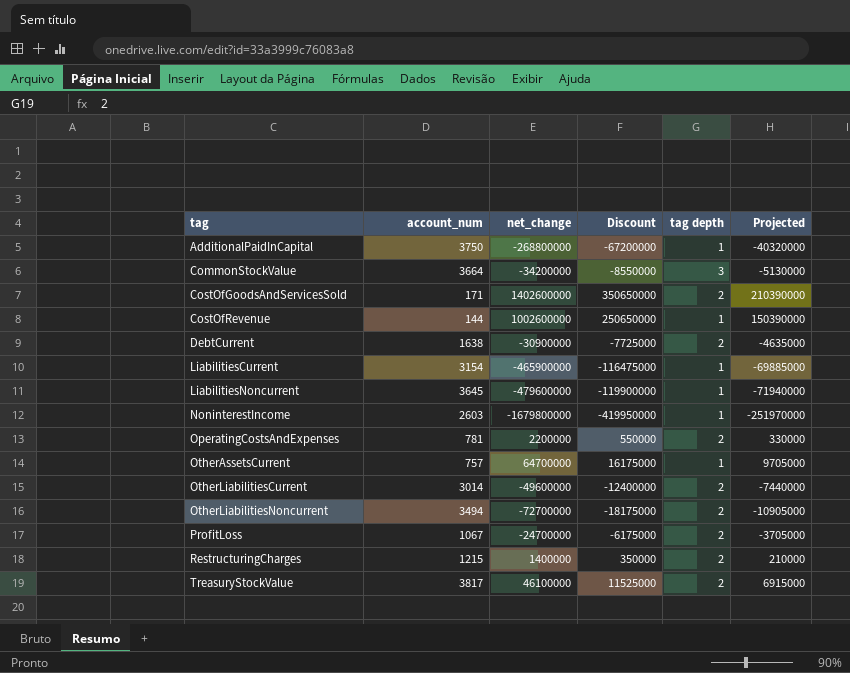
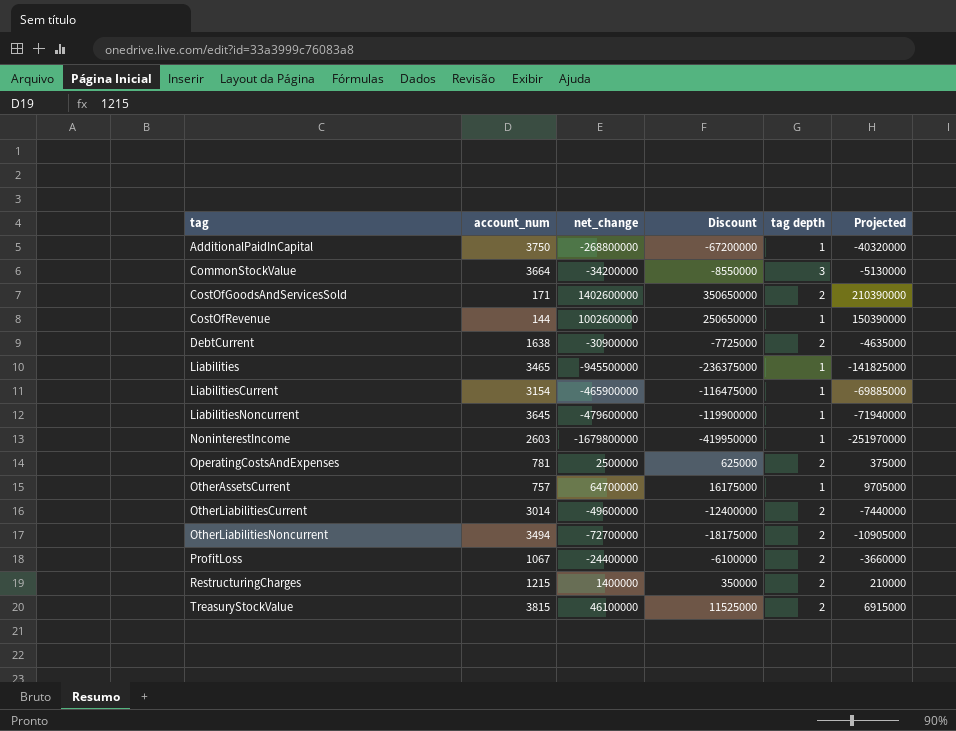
row Liabilities: none -> 3465 | -945500000 | -236375000 | 1 | -141825000
OperatingCostsAndExpenses | net_change: 2200000 -> 2500000
OperatingCostsAndExpenses | Discount: 550000 -> 625000
OperatingCostsAndExpenses | Projected: 330000 -> 375000
ProfitLoss | net_change: -24700000 -> -24400000
ProfitLoss | Discount: -6175000 -> -6100000
ProfitLoss | Projected: -3705000 -> -3660000
TreasuryStockValue | account_num: 3817 -> 3815

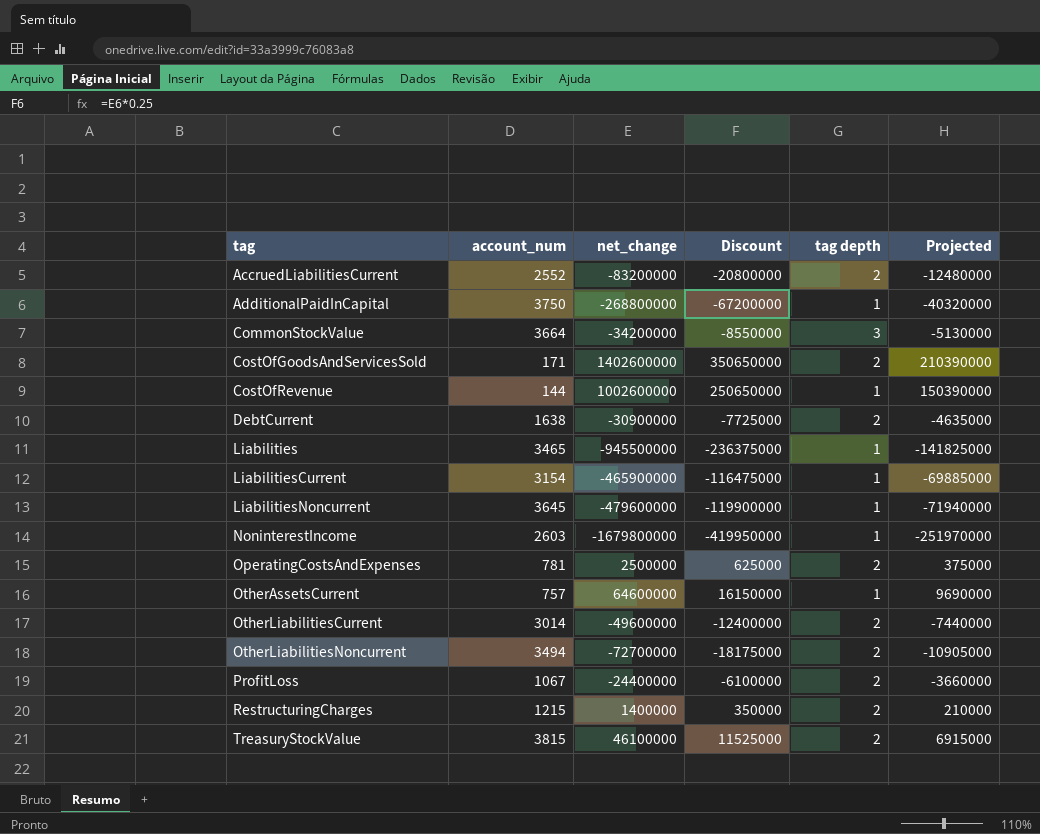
row AccruedLiabilitiesCurrent: none -> 2552 | -83200000 | -20800000 | 2 | -12480000
OtherAssetsCurrent | net_change: 64700000 -> 64600000
OtherAssetsCurrent | Discount: 16175000 -> 16150000
OtherAssetsCurrent | Projected: 9705000 -> 9690000

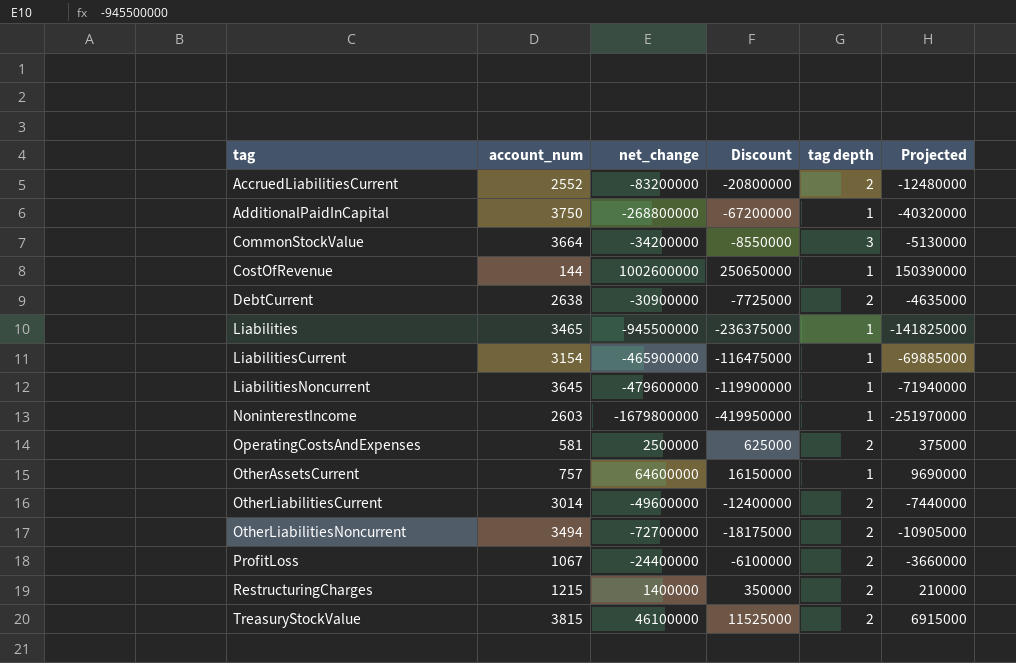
row CostOfGoodsAndServicesSold: 171 | 1402600000 | 350650000 | 2 | 210390000 -> none
DebtCurrent | account_num: 1638 -> 2638
OperatingCostsAndExpenses | account_num: 781 -> 581

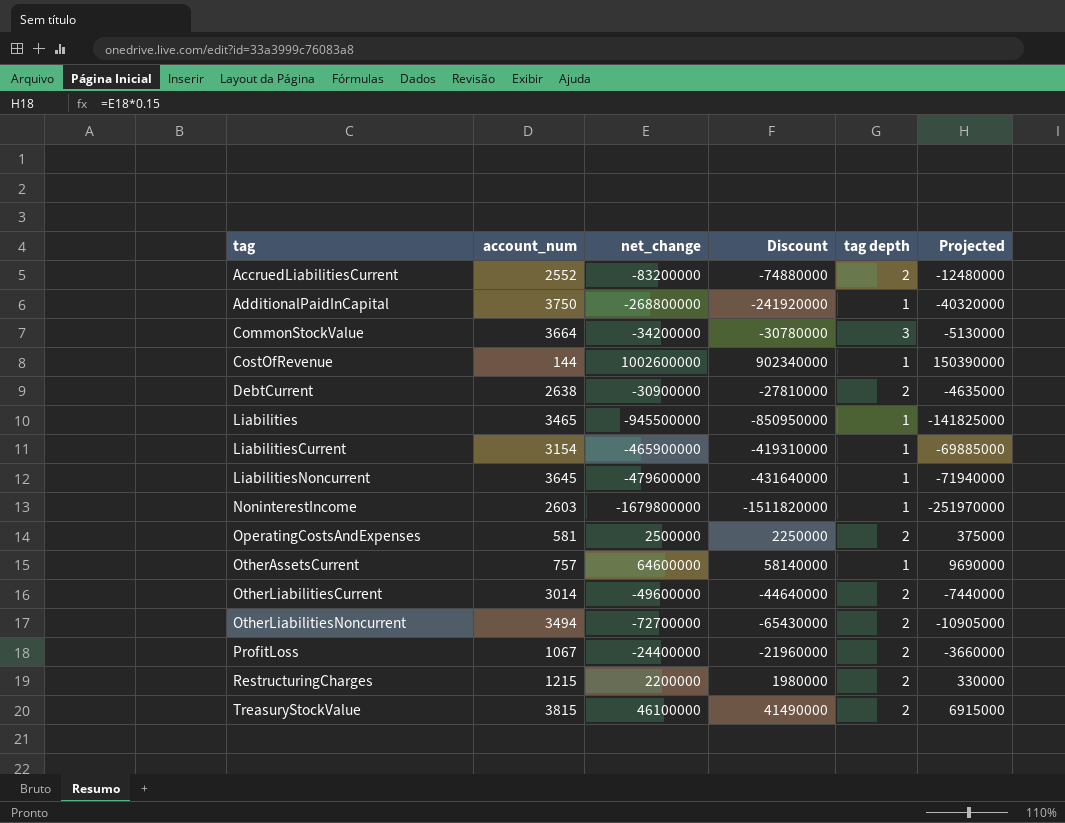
column Discount | formula: [net_change] * 0.25 -> [net_change] * 0.9
RestructuringCharges | net_change: 1400000 -> 2200000
RestructuringCharges | Projected: 210000 -> 330000

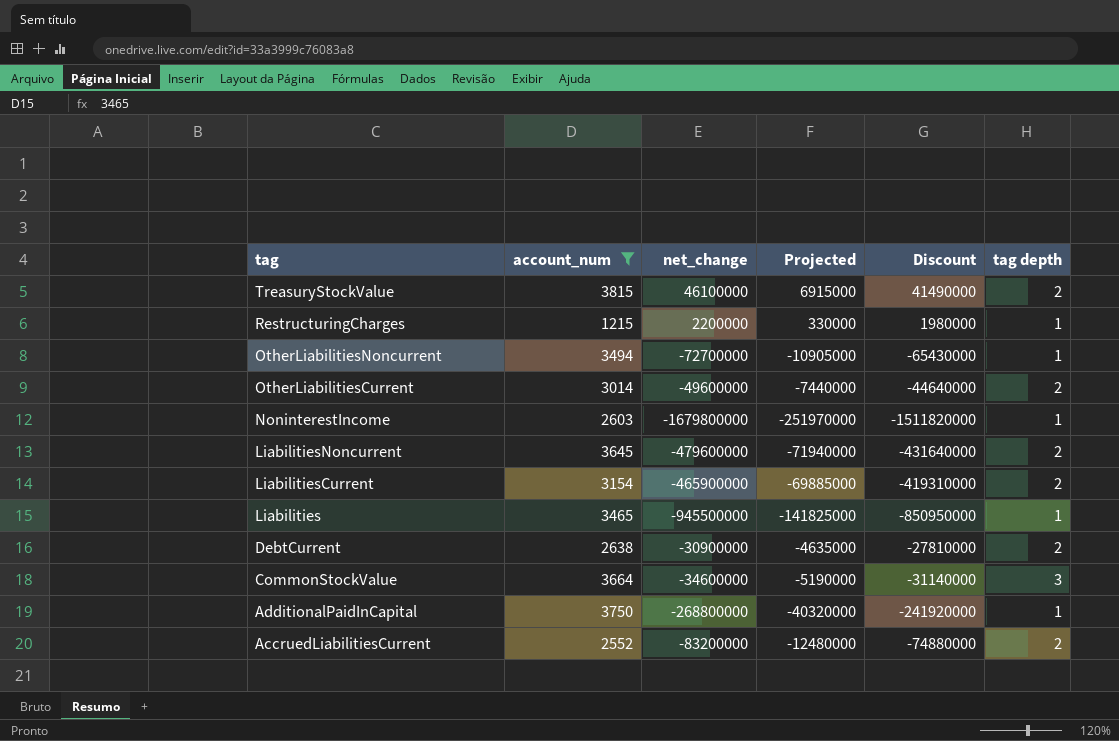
filter: none -> account_num >= 1215
row order: tag ascending -> tag descending
column Projected | position: 6 -> 4
RestructuringCharges | tag depth: 2 -> 1
OtherLiabilitiesNoncurrent | tag depth: 2 -> 1
LiabilitiesNoncurrent | tag depth: 1 -> 2
LiabilitiesCurrent | tag depth: 1 -> 2
CommonStockValue | net_change: -34200000 -> -34600000
CommonStockValue | Projected: -5130000 -> -5190000
CommonStockValue | Discount: -30780000 -> -31140000

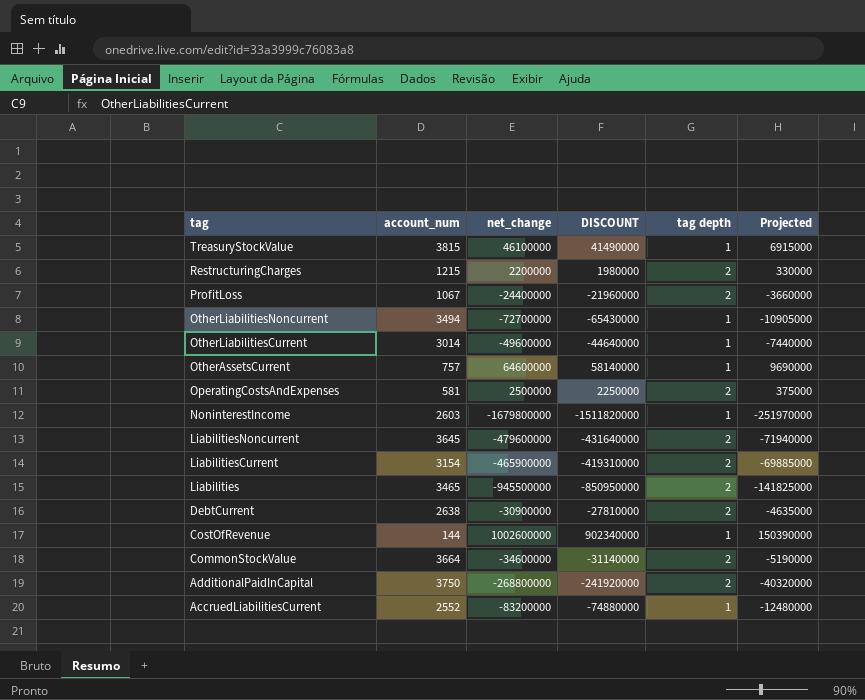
filter: account_num >= 1215 -> none
column name: Discount -> DISCOUNT
column Projected | position: 4 -> 6
TreasuryStockValue | tag depth: 2 -> 1
RestructuringCharges | tag depth: 1 -> 2
OtherLiabilitiesCurrent | tag depth: 2 -> 1
Liabilities | tag depth: 1 -> 2
CommonStockValue | tag depth: 3 -> 2
AdditionalPaidInCapital | tag depth: 1 -> 2
AccruedLiabilitiesCurrent | tag depth: 2 -> 1

